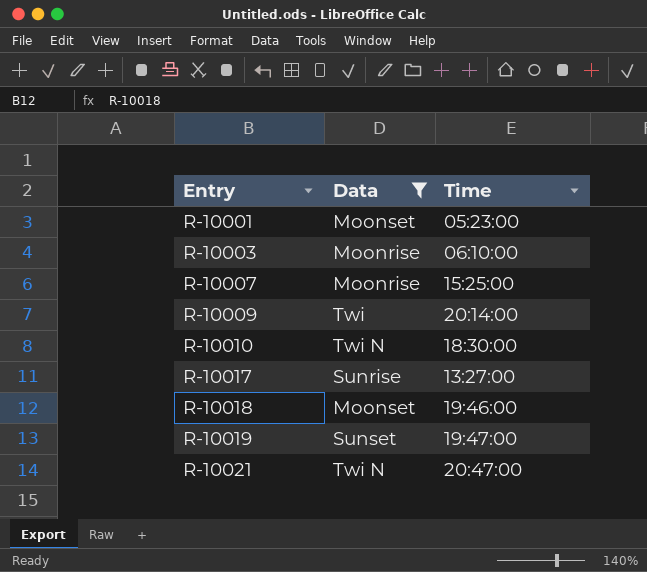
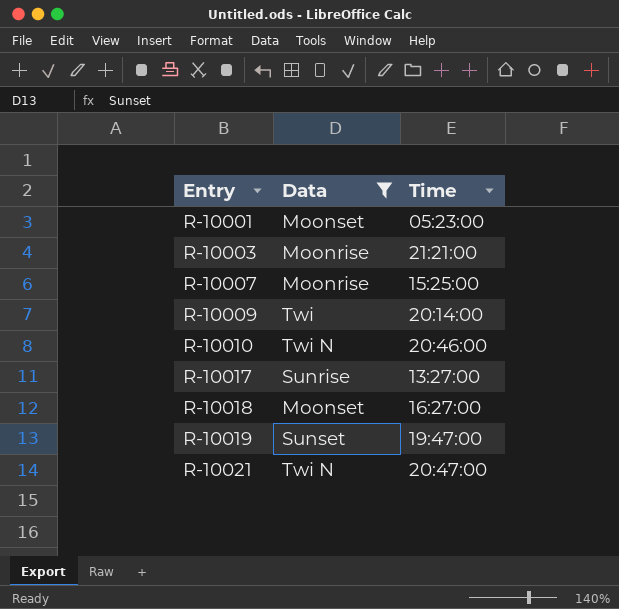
R-10003 | Time: 06:10:00 -> 21:21:00
R-10010 | Time: 18:30:00 -> 20:46:00
R-10018 | Time: 19:46:00 -> 16:27:00

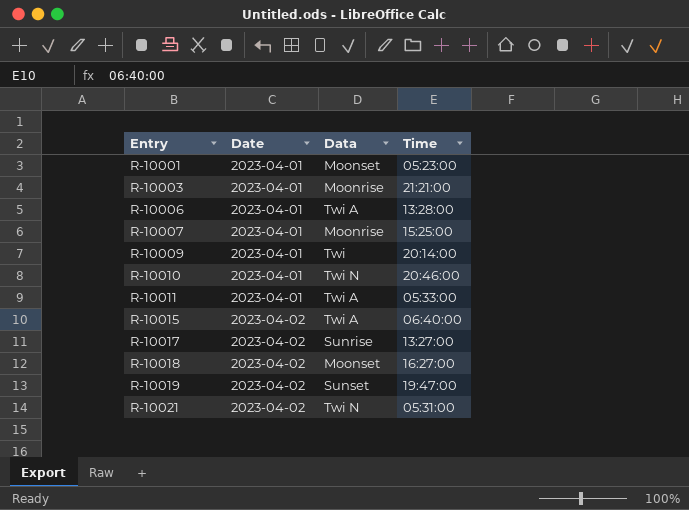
filter: Data != Twi A -> none
column Date | position: none -> 2
R-10021 | Time: 20:47:00 -> 05:31:00

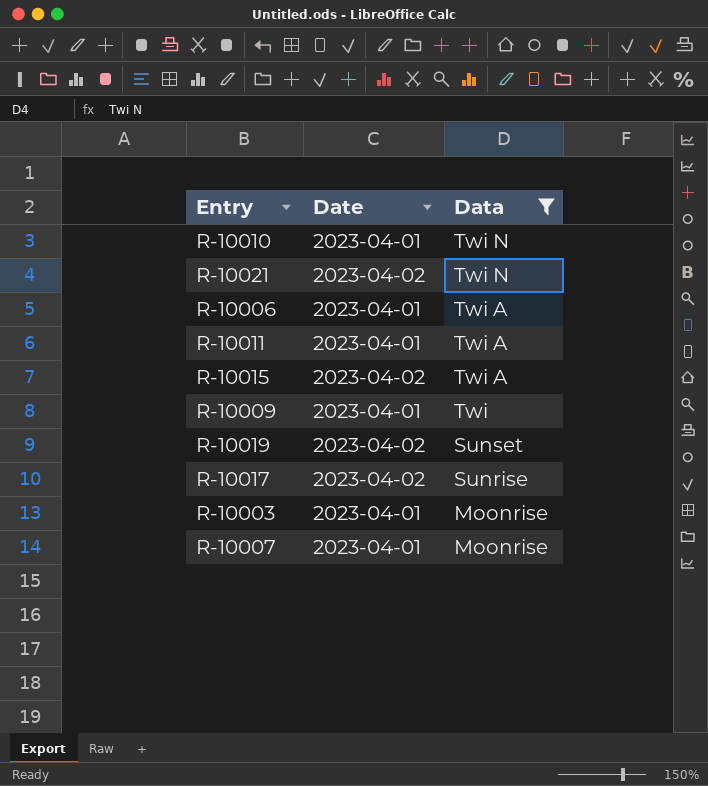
filter: none -> Data != Moonset
row order: Entry ascending -> Data descending
column Time | position: 4 -> none

